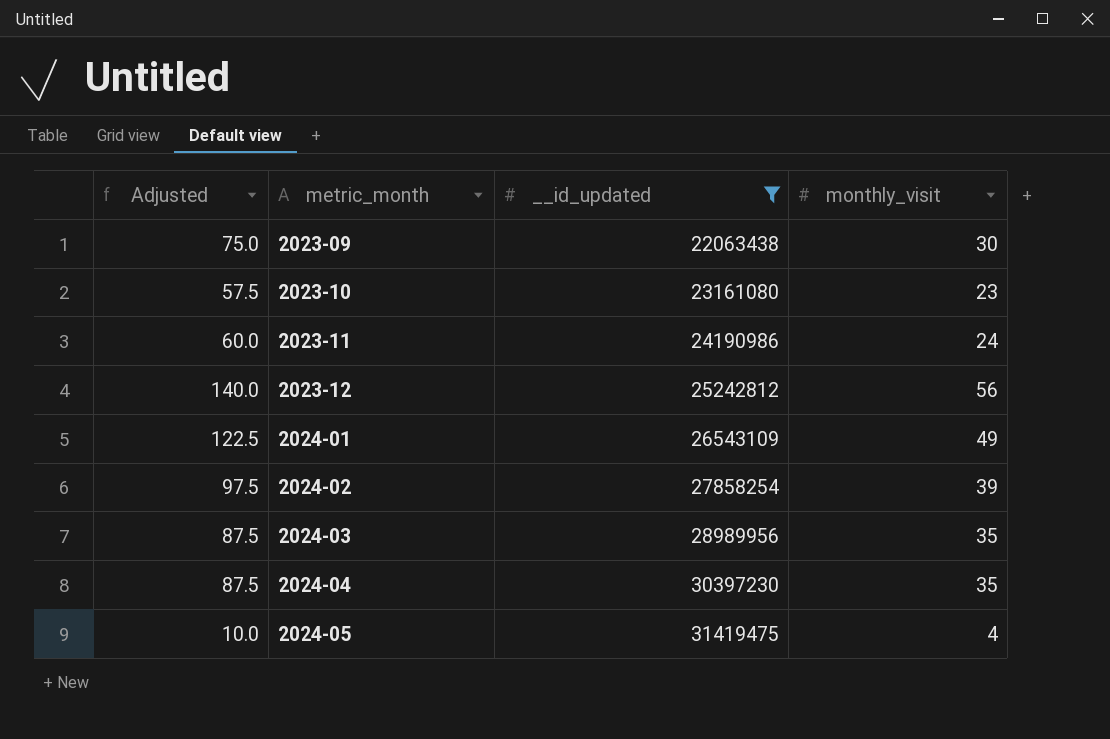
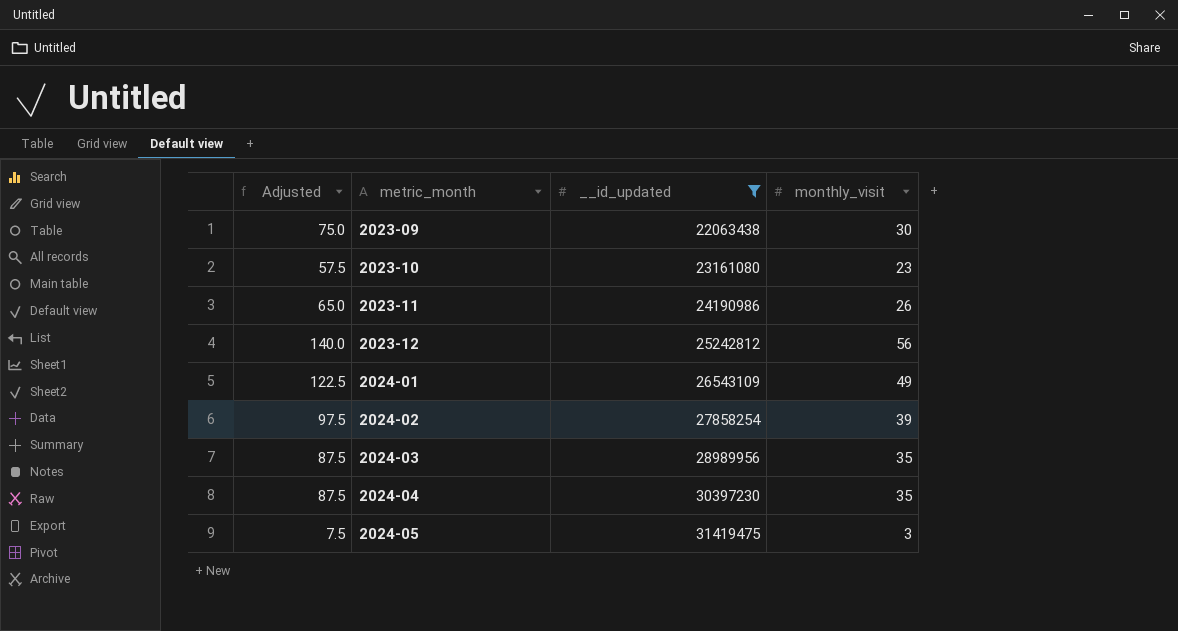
2023-11 | Adjusted: 60.0 -> 65.0
2023-11 | monthly_visit: 24 -> 26
2024-05 | Adjusted: 10.0 -> 7.5
2024-05 | monthly_visit: 4 -> 3

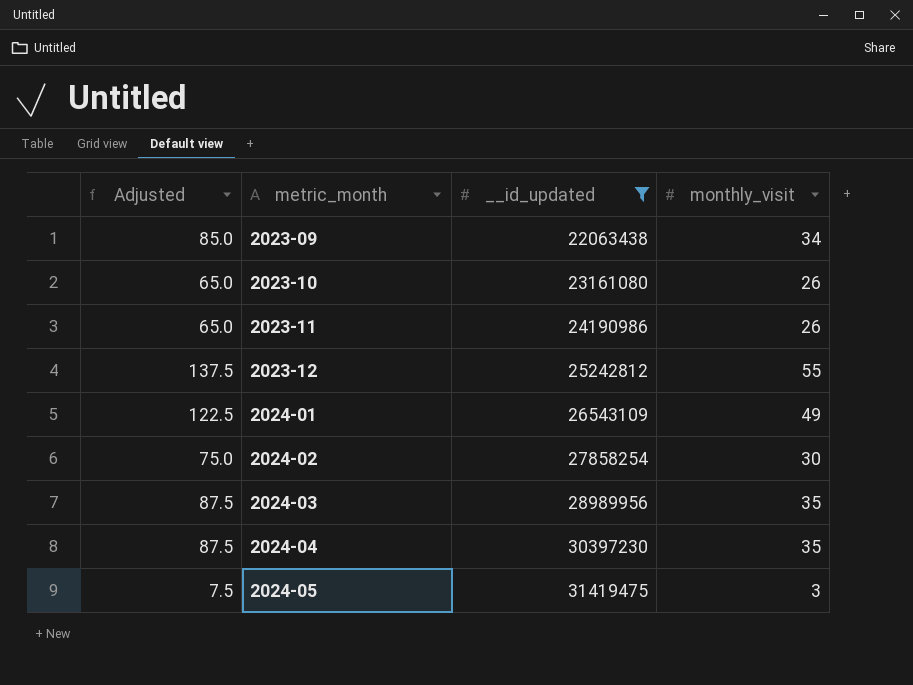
2023-09 | Adjusted: 75.0 -> 85.0
2023-09 | monthly_visit: 30 -> 34
2023-10 | Adjusted: 57.5 -> 65.0
2023-10 | monthly_visit: 23 -> 26
2023-12 | Adjusted: 140.0 -> 137.5
2023-12 | monthly_visit: 56 -> 55
2024-02 | Adjusted: 97.5 -> 75.0
2024-02 | monthly_visit: 39 -> 30

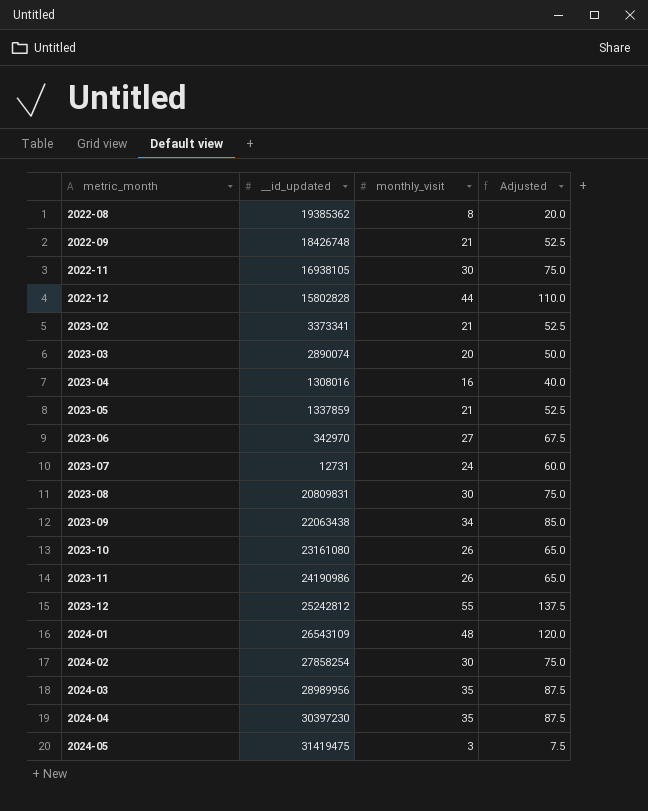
filter: __id_updated >= 22063438 -> none
column Adjusted | position: 1 -> 4
2024-01 | monthly_visit: 49 -> 48
2024-01 | Adjusted: 122.5 -> 120.0

